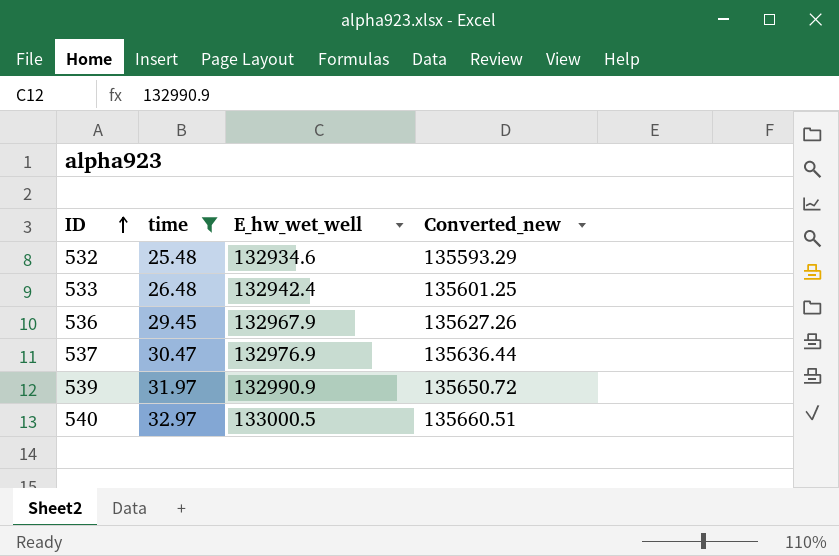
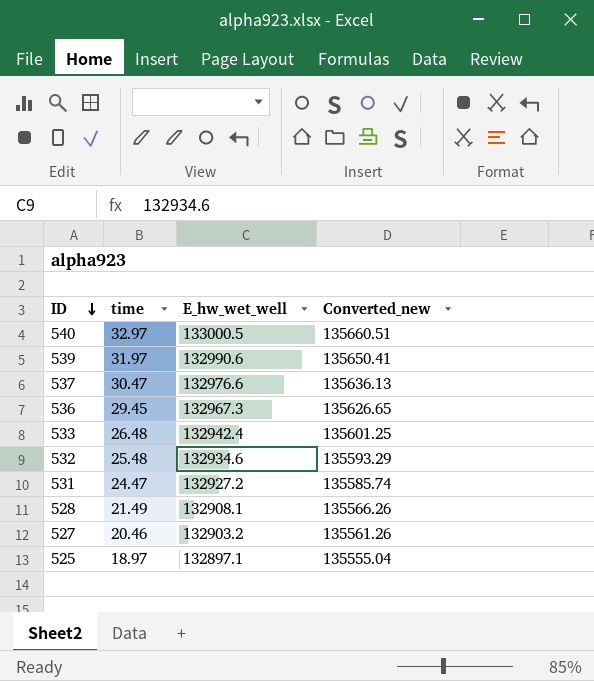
filter: time >= 25.48 -> none
row order: ID ascending -> ID descending
539 | E_hw_wet_well: 132990.9 -> 132990.6
539 | Converted_new: 135650.72 -> 135650.41
537 | E_hw_wet_well: 132976.9 -> 132976.6
537 | Converted_new: 135636.44 -> 135636.13
536 | E_hw_wet_well: 132967.9 -> 132967.3
536 | Converted_new: 135627.26 -> 135626.65

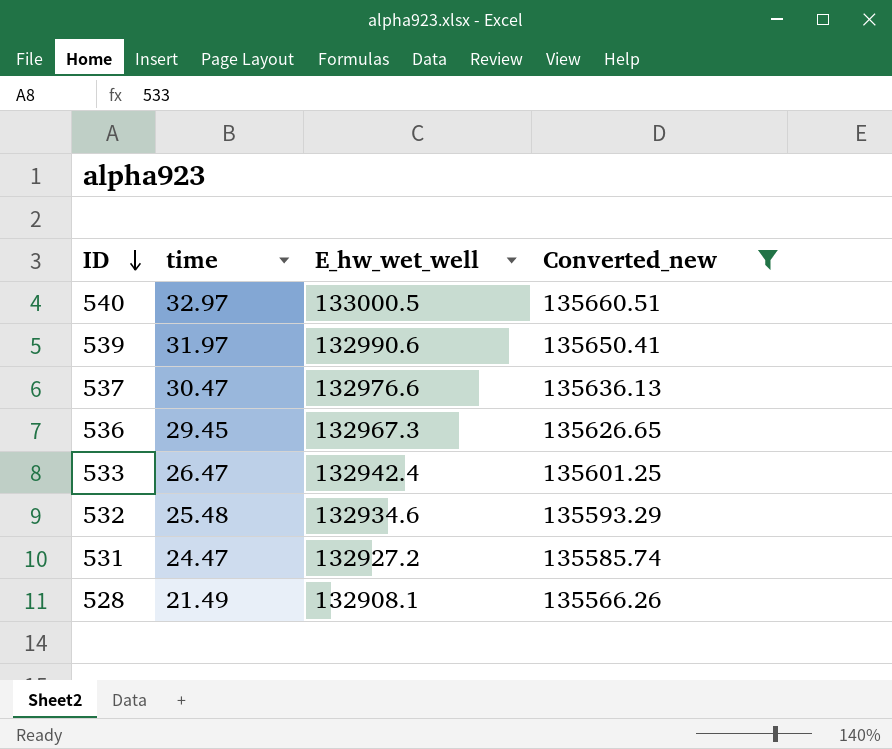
filter: none -> Converted_new >= 135566.26
533 | time: 26.48 -> 26.47

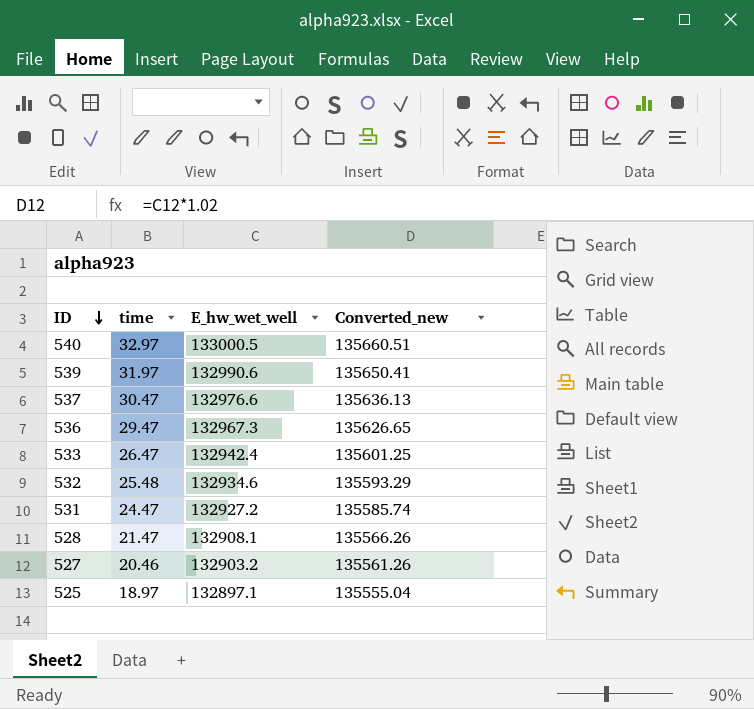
filter: Converted_new >= 135566.26 -> none
536 | time: 29.45 -> 29.47
528 | time: 21.49 -> 21.47

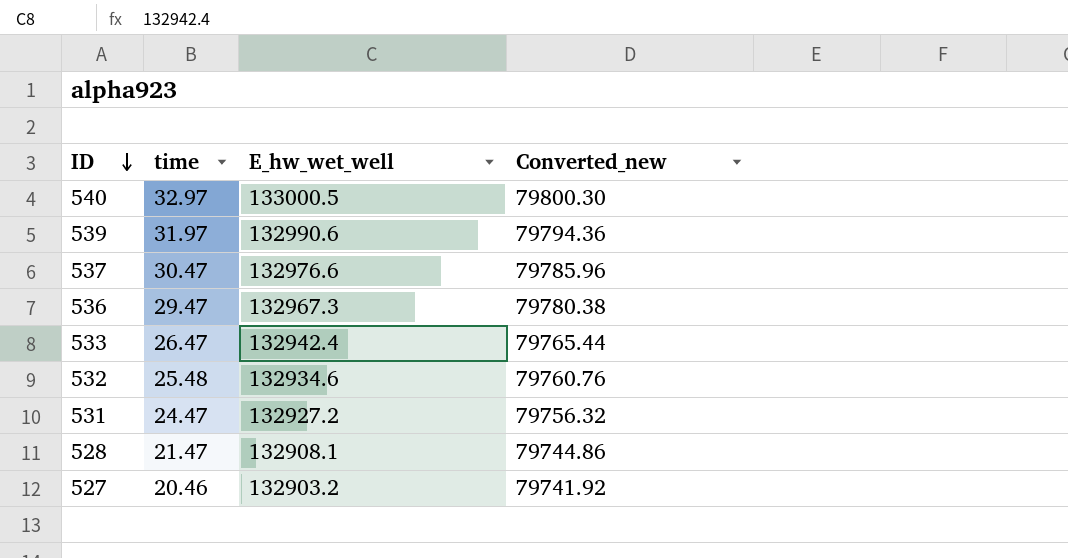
column Converted_new | formula: [E_hw_wet_well] * 1.02 -> [E_hw_wet_well] * 0.6
row 525: 18.97 | 132897.1 | 135555.04 -> none

